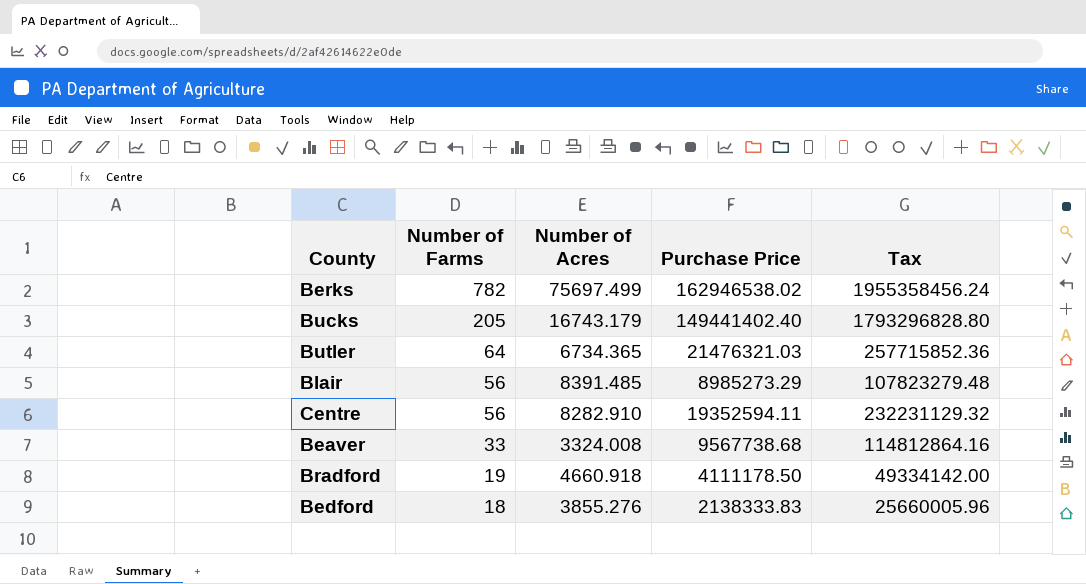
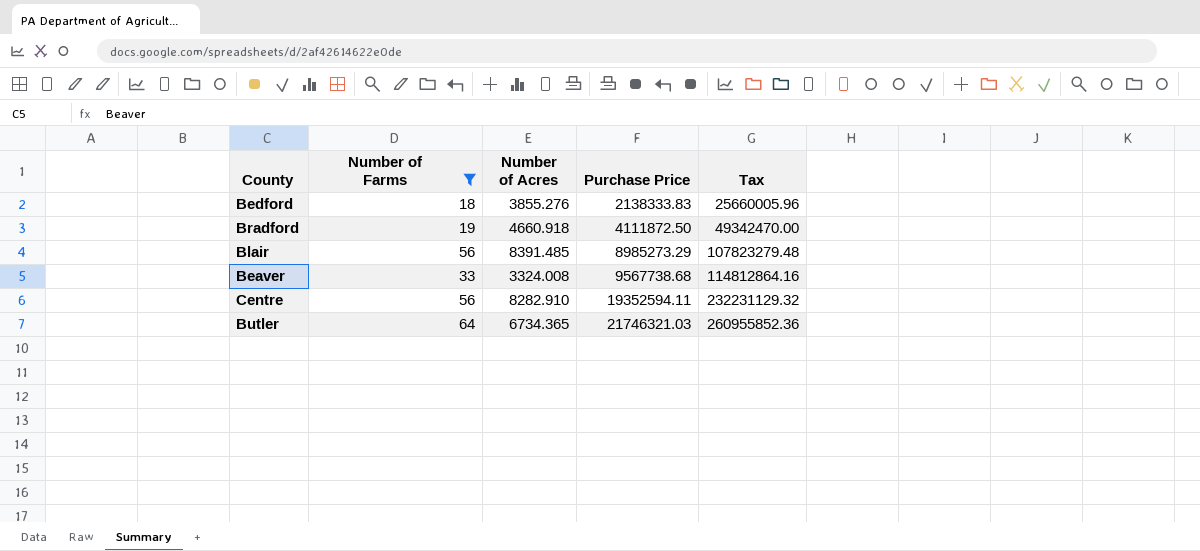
filter: none -> Number of Farms <= 64
row order: Number of Farms descending -> Purchase Price ascending
Bradford | Purchase Price: 4111178.50 -> 4111872.50
Bradford | Tax: 49334142.00 -> 49342470.00
Butler | Purchase Price: 21476321.03 -> 21746321.03
Butler | Tax: 257715852.36 -> 260955852.36

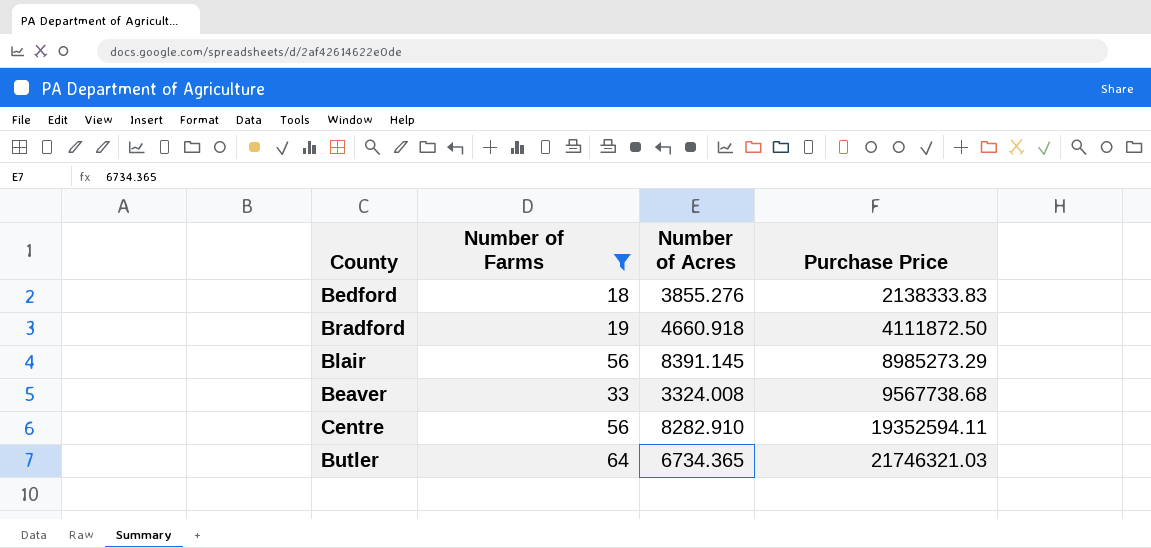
column Tax | formula: [Purchase Price] * 12 -> none
Blair | Number of Acres: 8391.485 -> 8391.145

